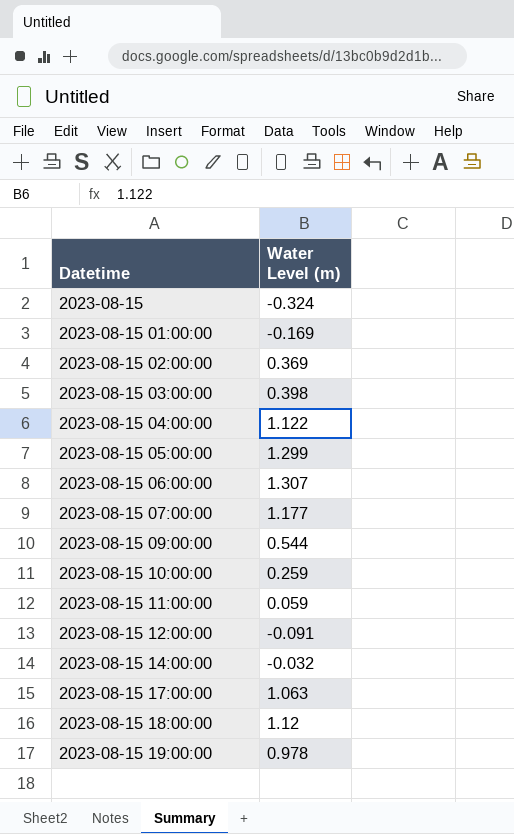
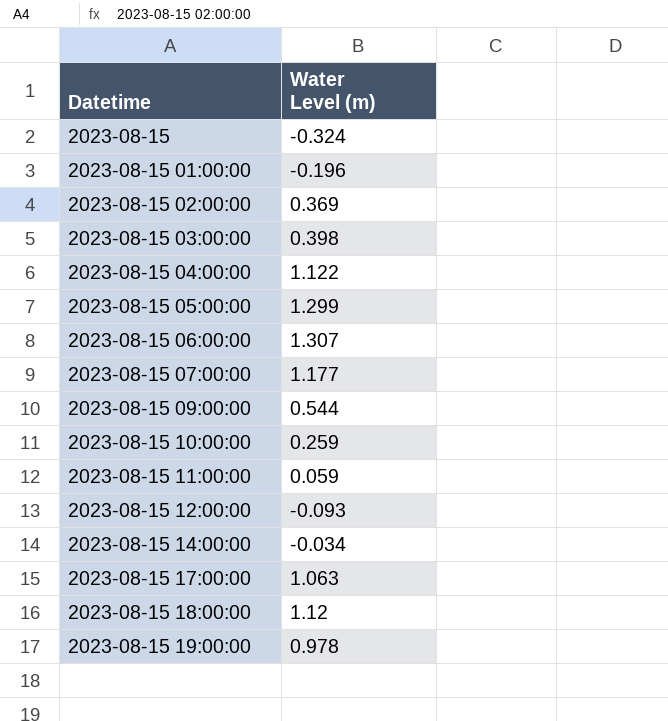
2023-08-15 01:00:00 | Water Level (m): -0.169 -> -0.196
2023-08-15 12:00:00 | Water Level (m): -0.091 -> -0.093
2023-08-15 14:00:00 | Water Level (m): -0.032 -> -0.034

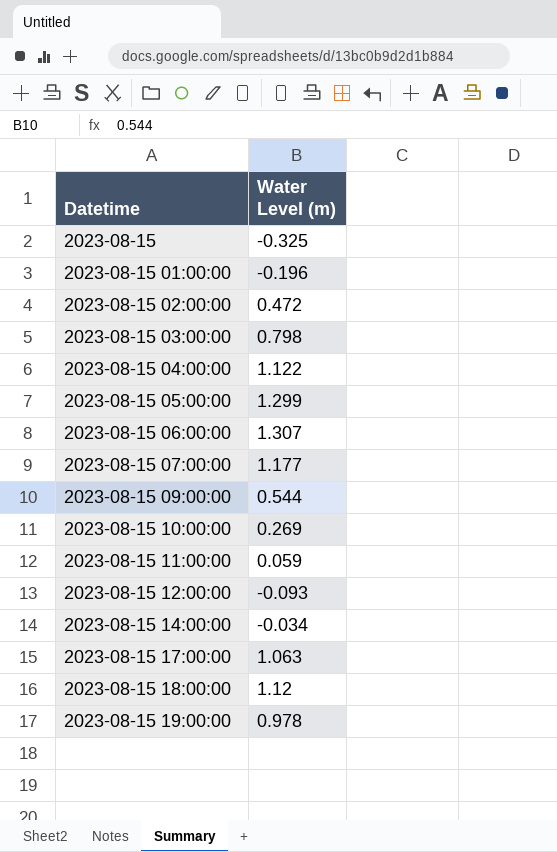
2023-08-15 | Water Level (m): -0.324 -> -0.325
2023-08-15 02:00:00 | Water Level (m): 0.369 -> 0.472
2023-08-15 03:00:00 | Water Level (m): 0.398 -> 0.798
2023-08-15 10:00:00 | Water Level (m): 0.259 -> 0.269

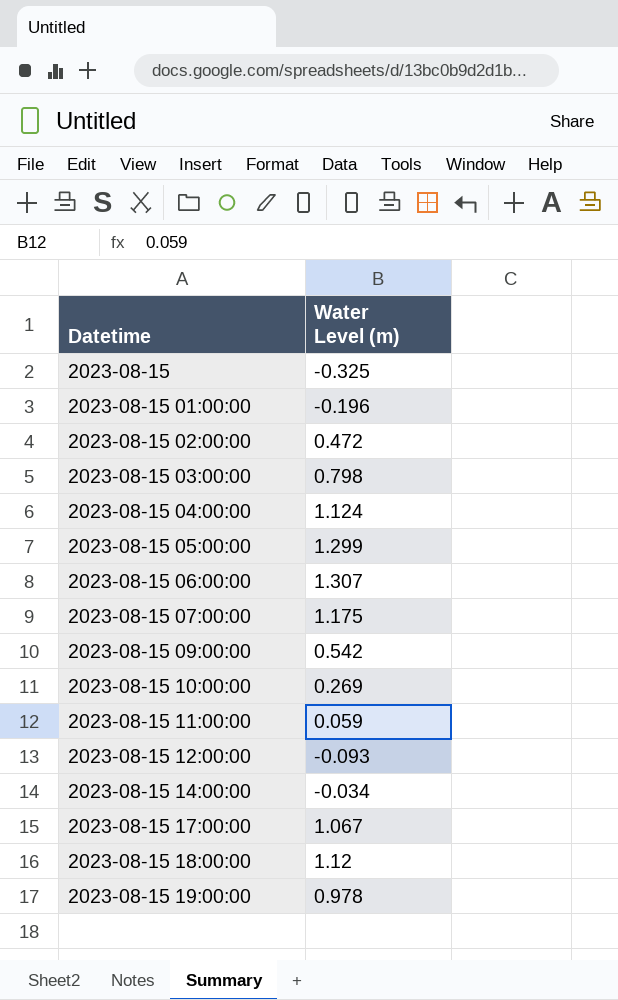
2023-08-15 04:00:00 | Water Level (m): 1.122 -> 1.124
2023-08-15 07:00:00 | Water Level (m): 1.177 -> 1.175
2023-08-15 09:00:00 | Water Level (m): 0.544 -> 0.542
2023-08-15 17:00:00 | Water Level (m): 1.063 -> 1.067

